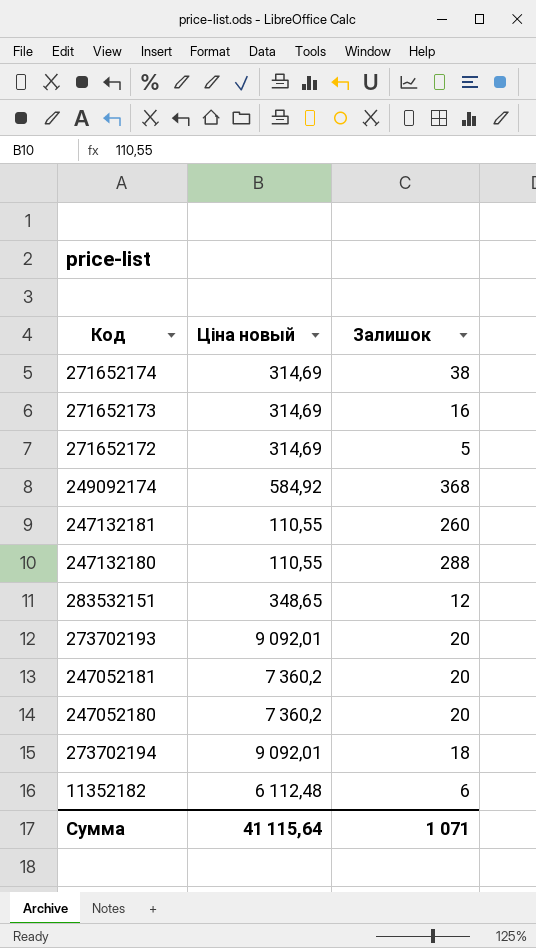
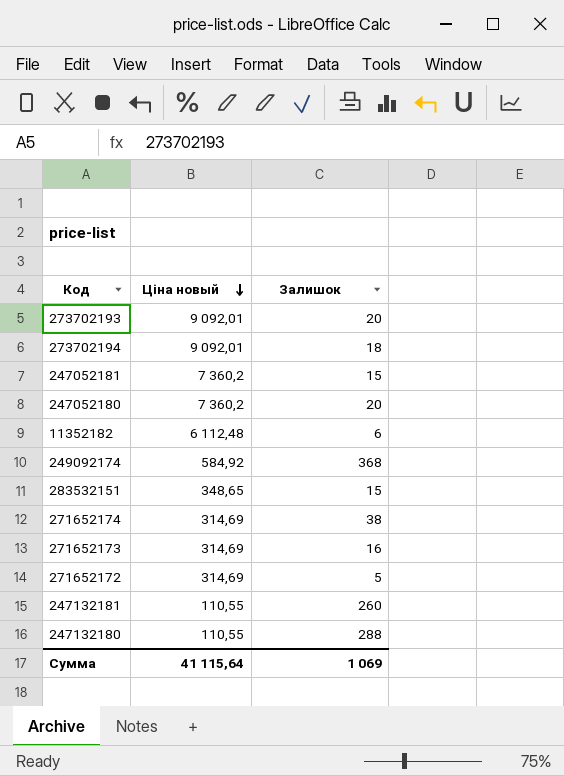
row order: none -> Ціна новый descending
247052181 | Залишок: 20 -> 15
283532151 | Залишок: 12 -> 15
Сумма | Залишок: 1 071 -> 1 069

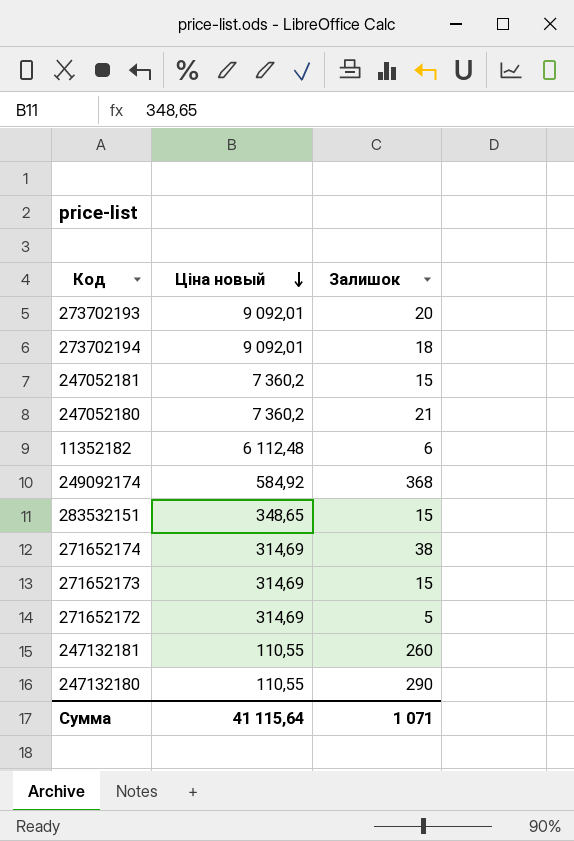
247052180 | Залишок: 20 -> 21
271652173 | Залишок: 16 -> 15
247132180 | Залишок: 288 -> 290
Сумма | Залишок: 1 069 -> 1 071

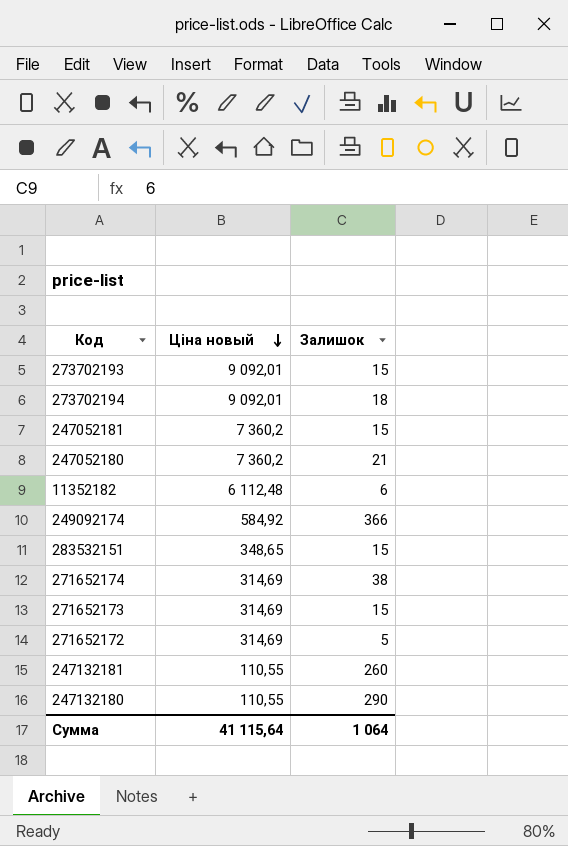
273702193 | Залишок: 20 -> 15
249092174 | Залишок: 368 -> 366
Сумма | Залишок: 1 071 -> 1 064

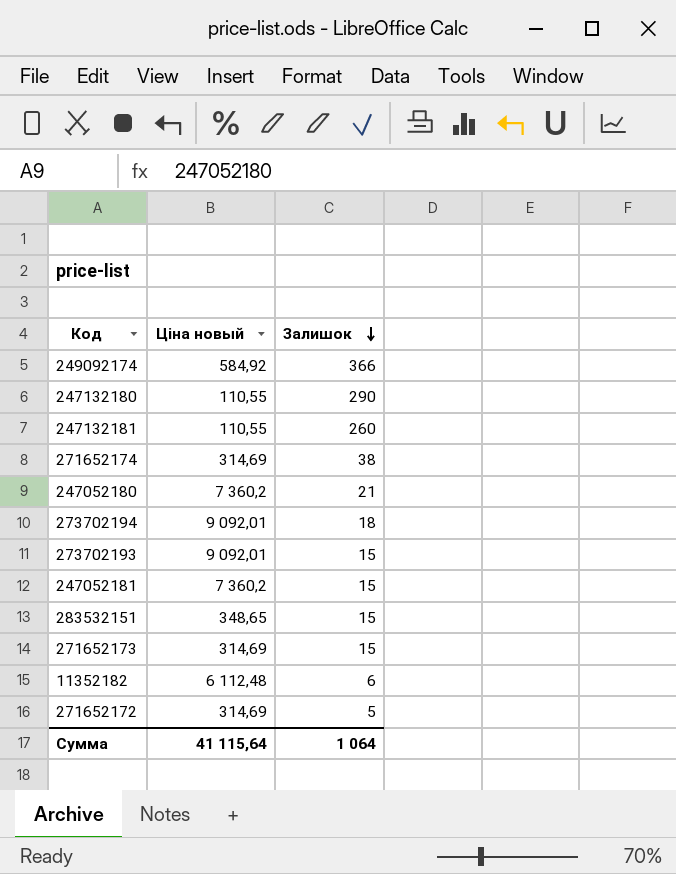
row order: Ціна новый descending -> Залишок descending

